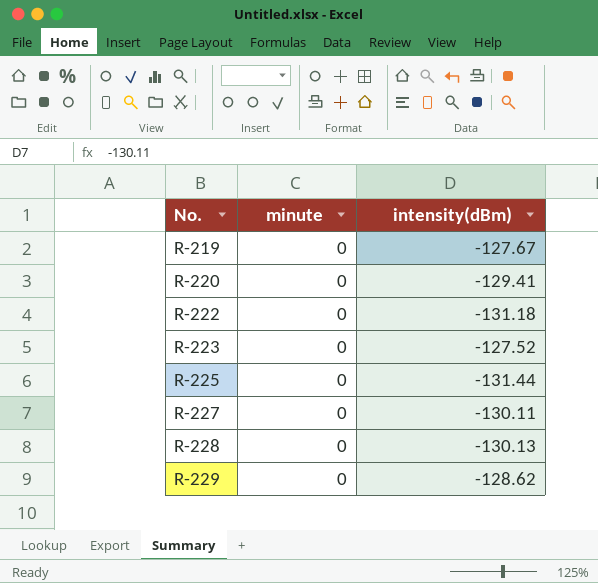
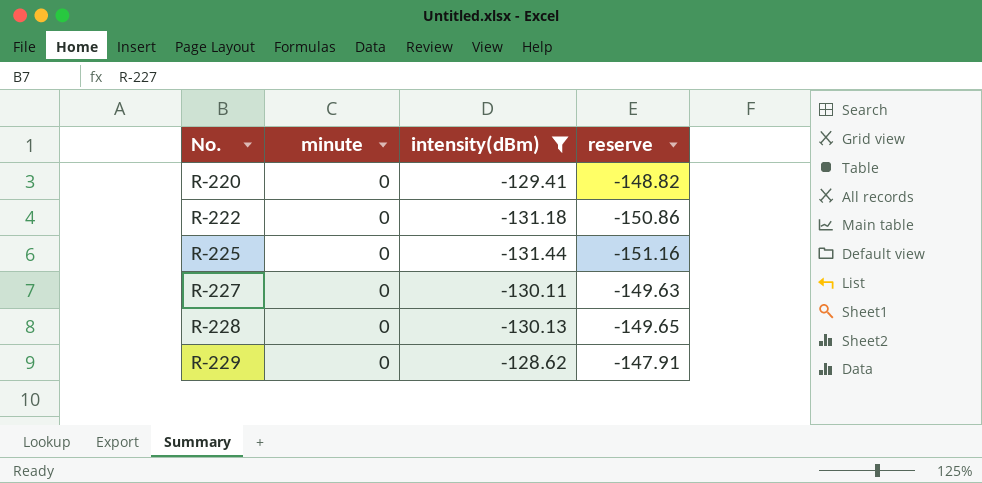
filter: none -> intensity(dBm) <= -128.62
column reserve | formula: none -> [intensity(dBm)] * 1.15

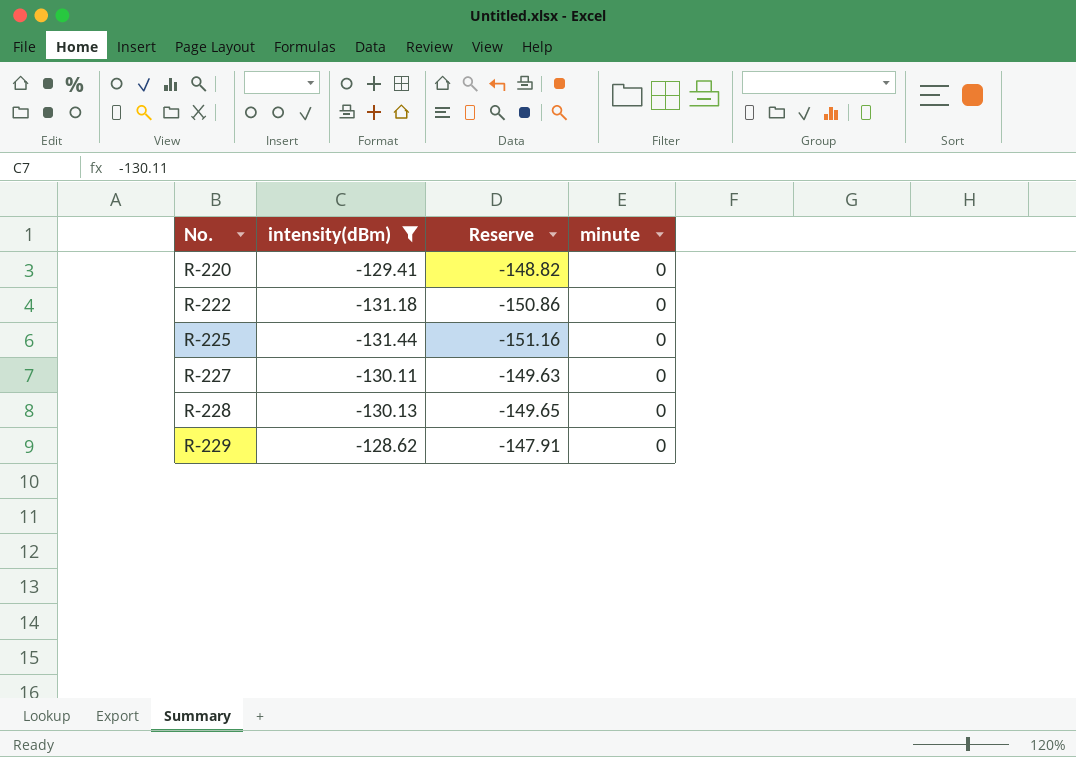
column name: reserve -> Reserve
column minute | position: 2 -> 4

